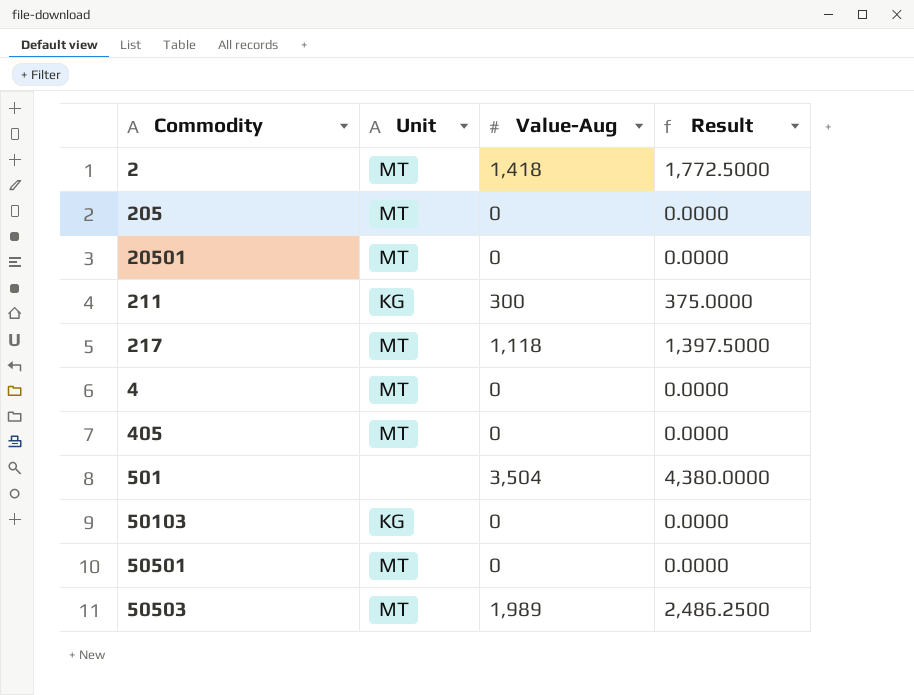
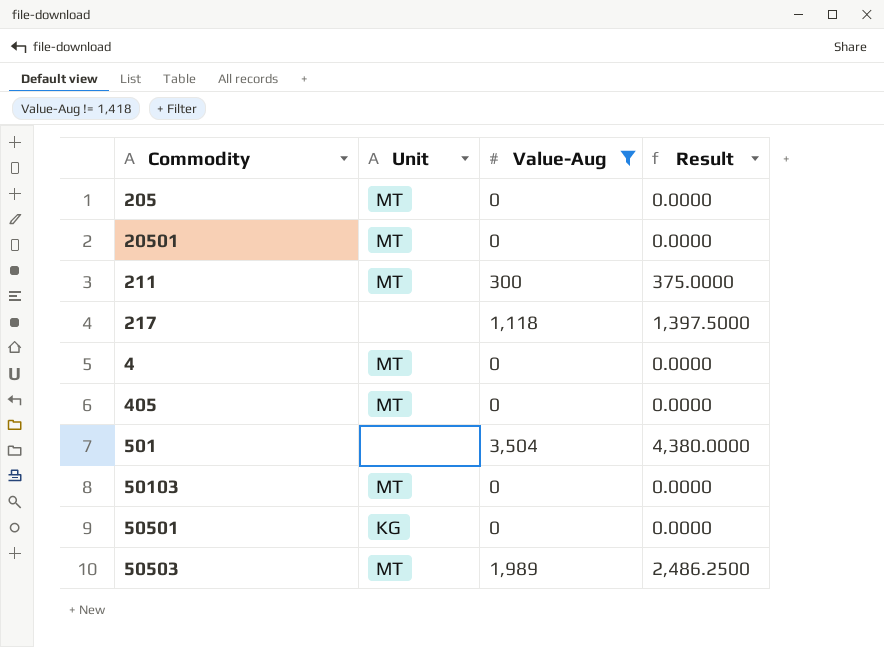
filter: none -> Value-Aug != 1,418
211 | Unit: KG -> MT
217 | Unit: MT -> none
50103 | Unit: KG -> MT
50501 | Unit: MT -> KG

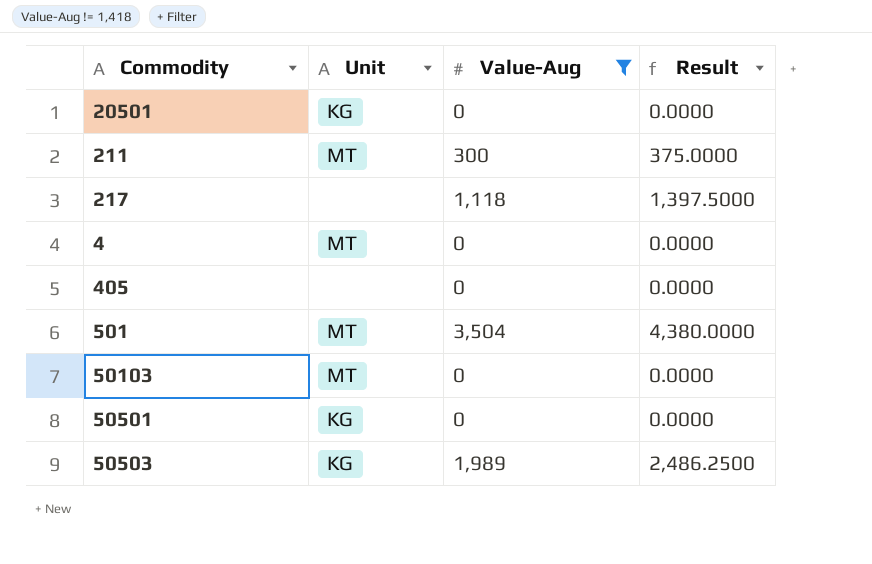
row 205: MT | 0 | 0.0000 -> none
20501 | Unit: MT -> KG
405 | Unit: MT -> none
501 | Unit: none -> MT
50503 | Unit: MT -> KG

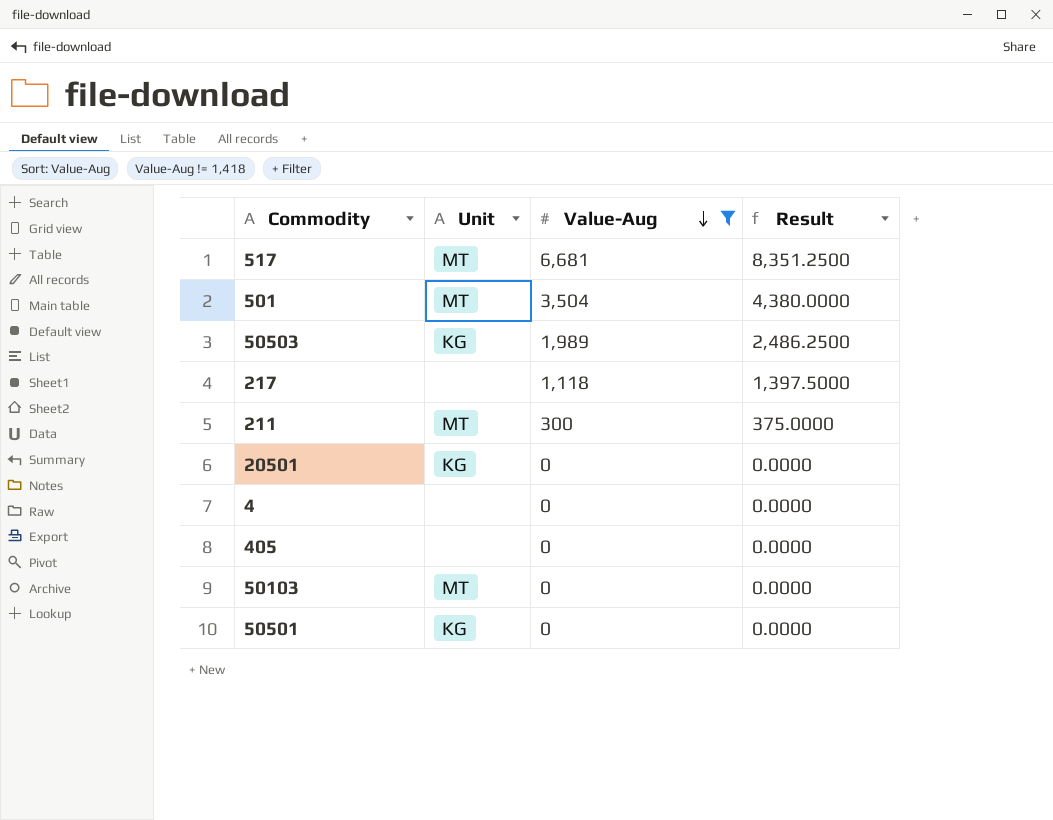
row order: none -> Value-Aug descending
row 517: none -> MT | 6,681 | 8,351.2500
4 | Unit: MT -> none

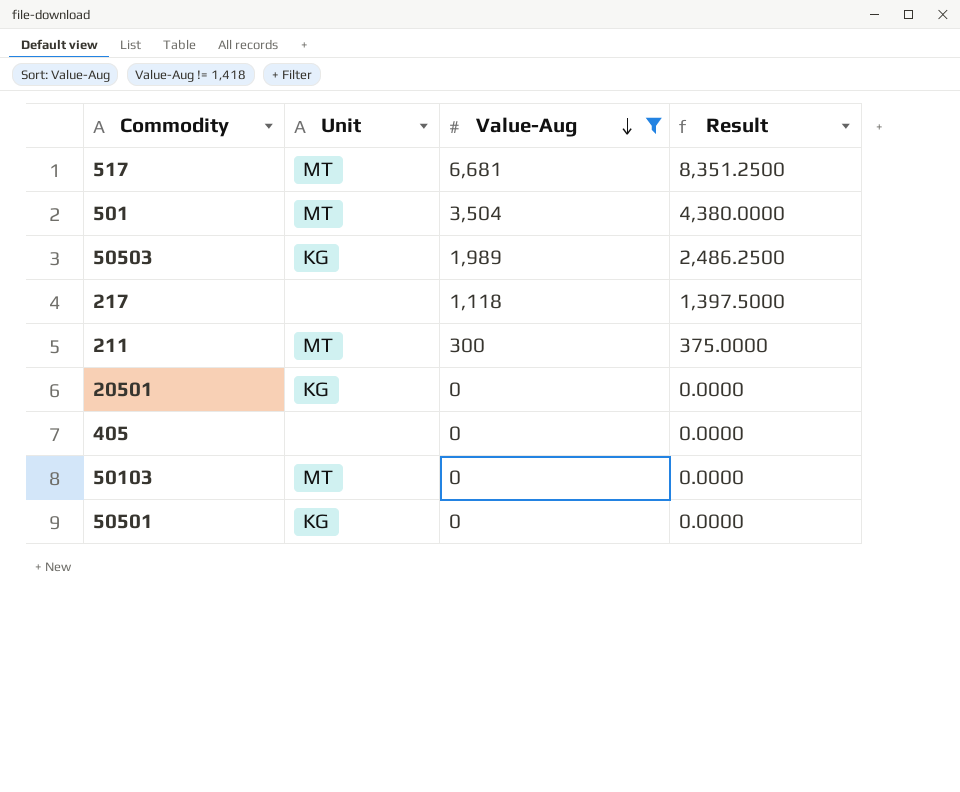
row 4: none | 0 | 0.0000 -> none

